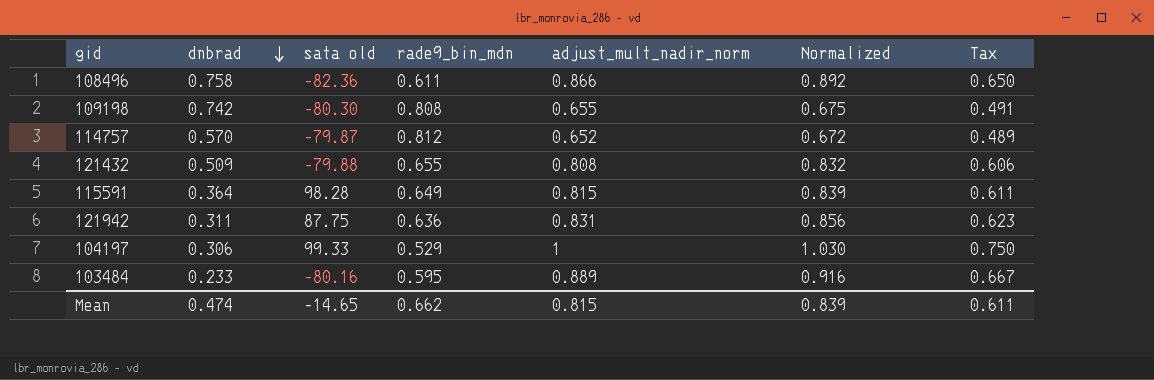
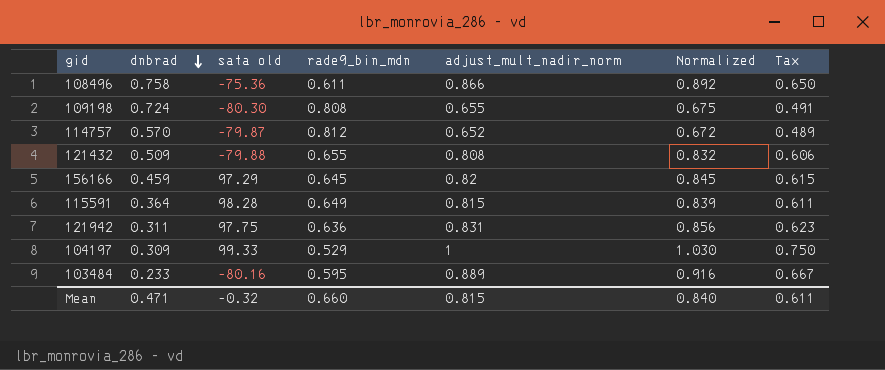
108496 | sata old: -82.36 -> -75.36
109198 | dnbrad: 0.742 -> 0.724
row 156166: none -> 0.459 | 97.29 | 0.645 | 0.82 | 0.845 | 0.615
121942 | sata old: 87.75 -> 97.75
104197 | dnbrad: 0.306 -> 0.309
Mean | dnbrad: 0.474 -> 0.471
Mean | sata old: -14.65 -> -0.32
Mean | rade9_bin_mdn: 0.662 -> 0.660
Mean | Normalized: 0.839 -> 0.840

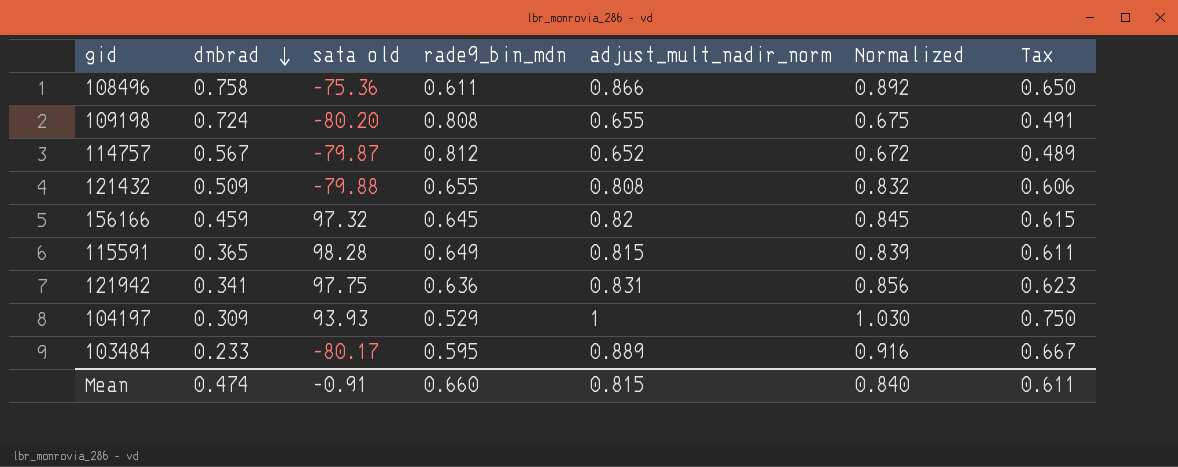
109198 | sata old: -80.30 -> -80.20
114757 | dnbrad: 0.570 -> 0.567
156166 | sata old: 97.29 -> 97.32
115591 | dnbrad: 0.364 -> 0.365
121942 | dnbrad: 0.311 -> 0.341
104197 | sata old: 99.33 -> 93.93
103484 | sata old: -80.16 -> -80.17
Mean | dnbrad: 0.471 -> 0.474
Mean | sata old: -0.32 -> -0.91

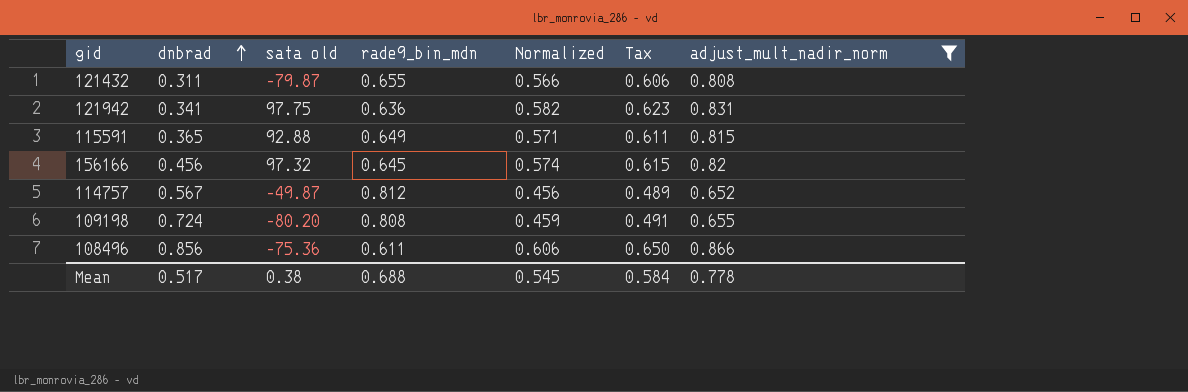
filter: none -> adjust_mult_nadir_norm <= 0.866
row order: dnbrad descending -> dnbrad ascending
column Normalized | formula: [adjust_mult_nadir_norm] * 1.03 -> [adjust_mult_nadir_norm] * 0.7
column adjust_mult_nadir_norm | position: 5 -> 7
121432 | dnbrad: 0.509 -> 0.311
121432 | sata old: -79.88 -> -79.87
115591 | sata old: 98.28 -> 92.88
156166 | dnbrad: 0.459 -> 0.456
114757 | sata old: -79.87 -> -49.87
108496 | dnbrad: 0.758 -> 0.856
Mean | dnbrad: 0.474 -> 0.517
Mean | sata old: -0.91 -> 0.38
Mean | rade9_bin_mdn: 0.660 -> 0.688
Mean | Normalized: 0.840 -> 0.545
Mean | Tax: 0.611 -> 0.584
Mean | adjust_mult_nadir_norm: 0.815 -> 0.778

